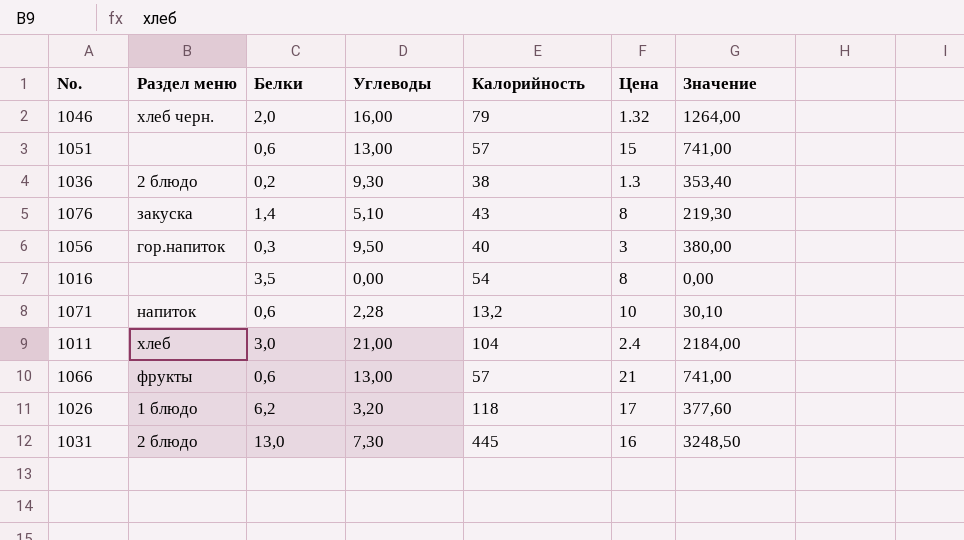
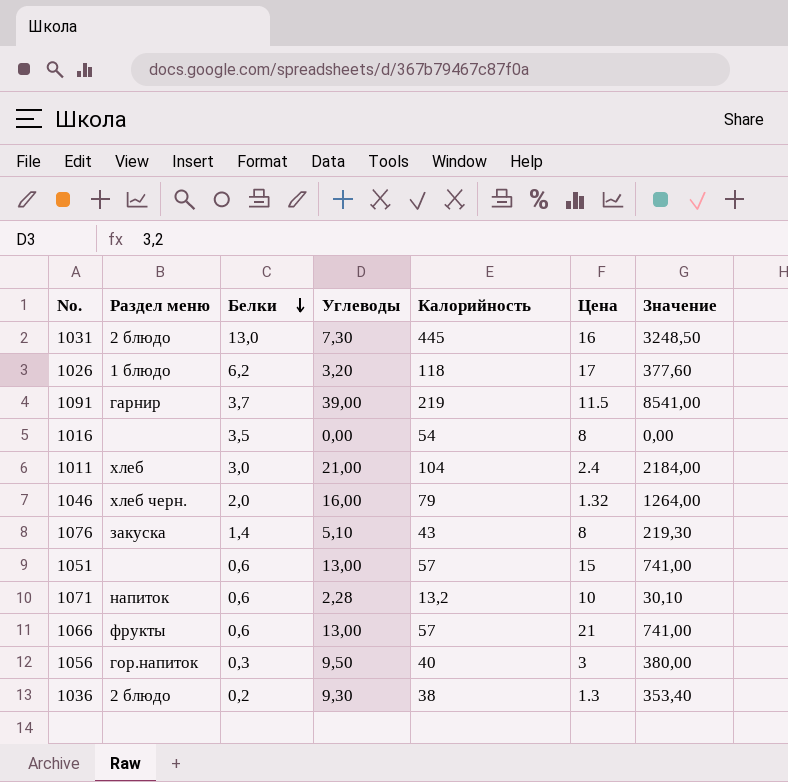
row order: none -> Белки descending
row 1091: none -> гарнир | 3,7 | 39,00 | 219 | 11.5 | 8541,00

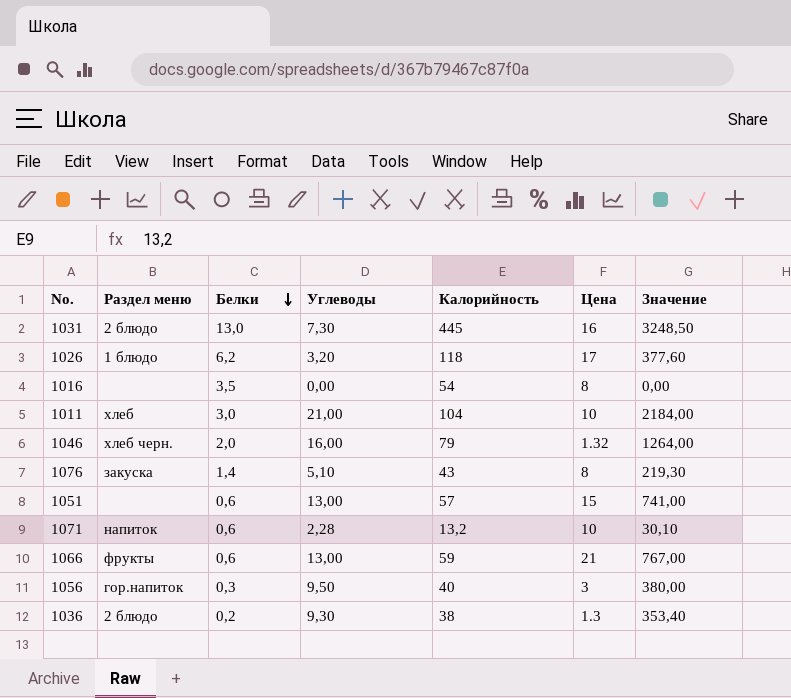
row 1091: гарнир | 3,7 | 39,00 | 219 | 11.5 | 8541,00 -> none
1011 | Цена: 2.4 -> 10
1066 | Калорийность: 57 -> 59
1066 | Значение: 741,00 -> 767,00

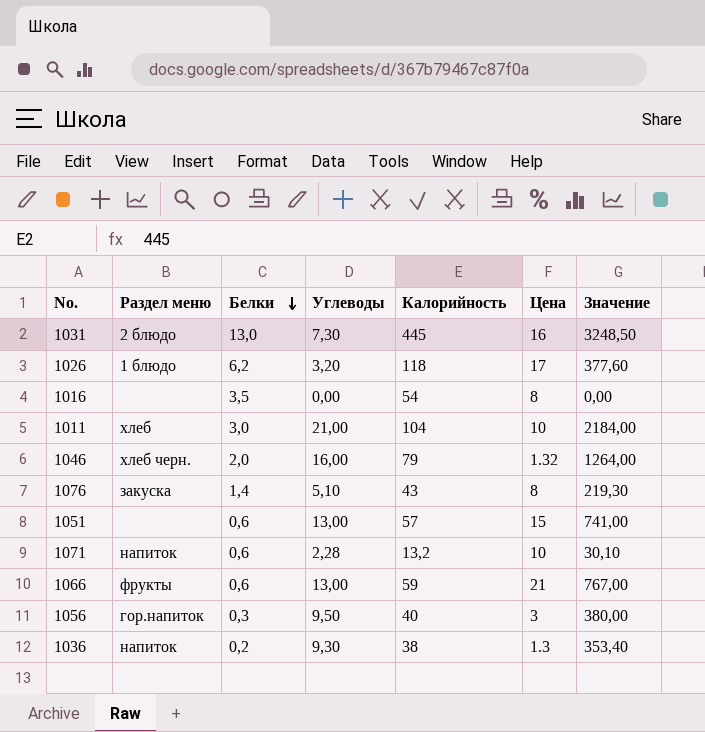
1036 | Раздел меню: 2 блюдо -> напиток

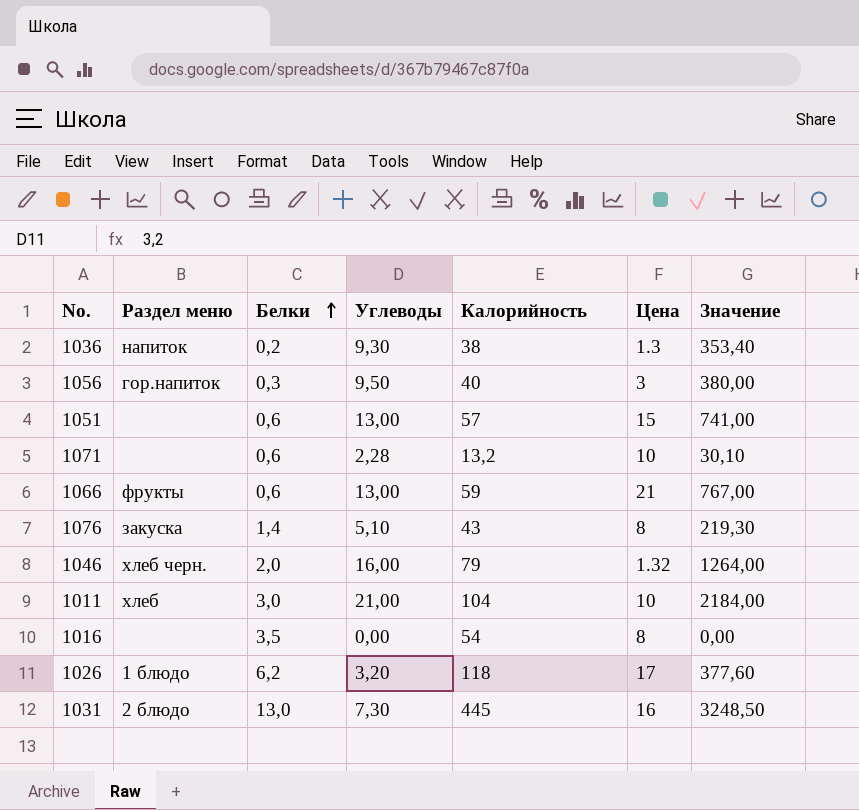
row order: Белки descending -> Белки ascending
1071 | Раздел меню: напиток -> none

